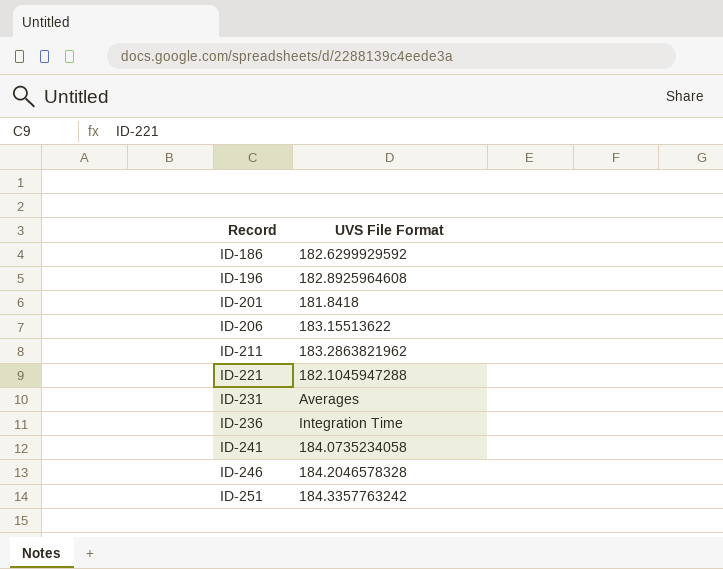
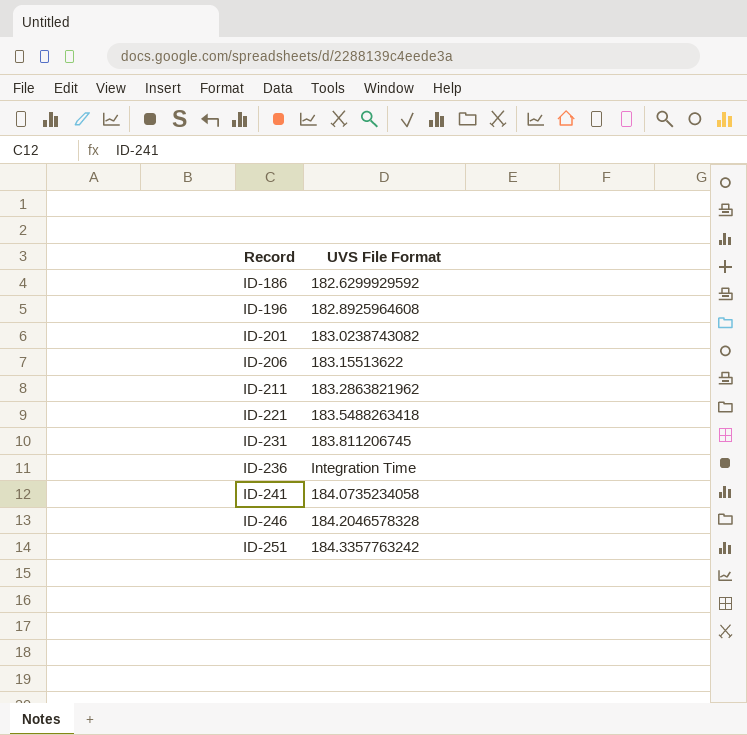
ID-201 | UVS File Format: 181.8418 -> 183.0238743082
ID-221 | UVS File Format: 182.1045947288 -> 183.5488263418
ID-231 | UVS File Format: Averages -> 183.811206745

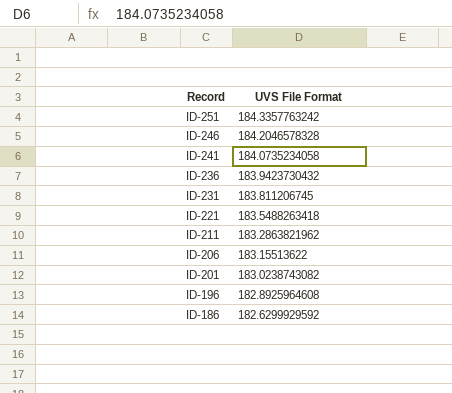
row order: Record ascending -> Record descending
ID-236 | UVS File Format: Integration Time -> 183.9423730432

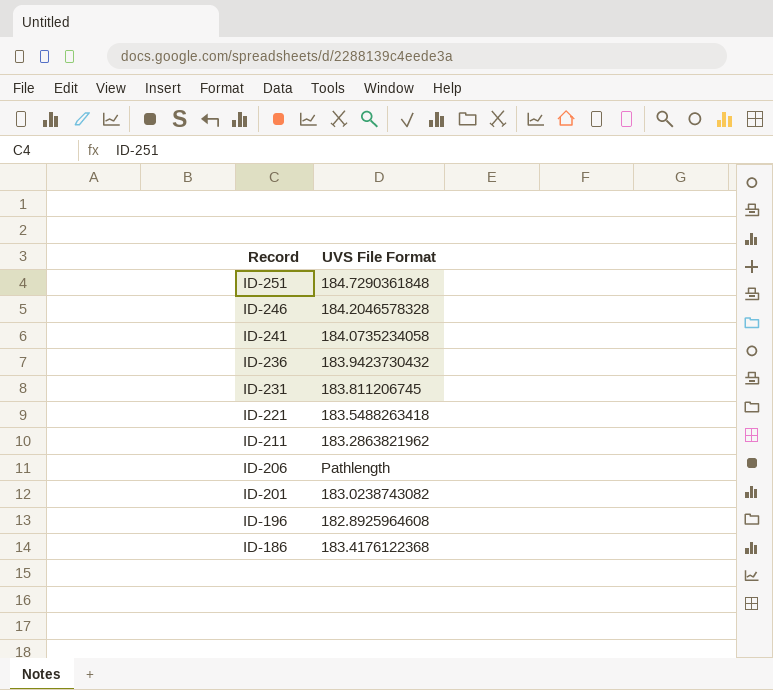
ID-251 | UVS File Format: 184.3357763242 -> 184.7290361848
ID-206 | UVS File Format: 183.15513622 -> Pathlength
ID-186 | UVS File Format: 182.6299929592 -> 183.4176122368

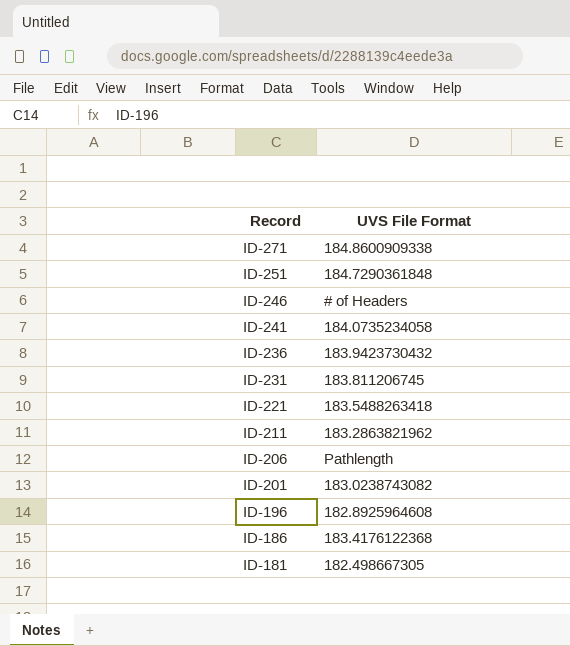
row ID-271: none -> 184.8600909338
ID-246 | UVS File Format: 184.2046578328 -> # of Headers
row ID-181: none -> 182.498667305

